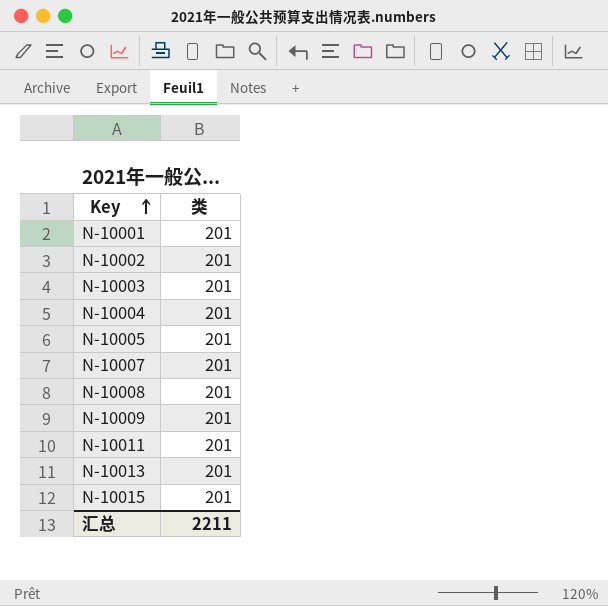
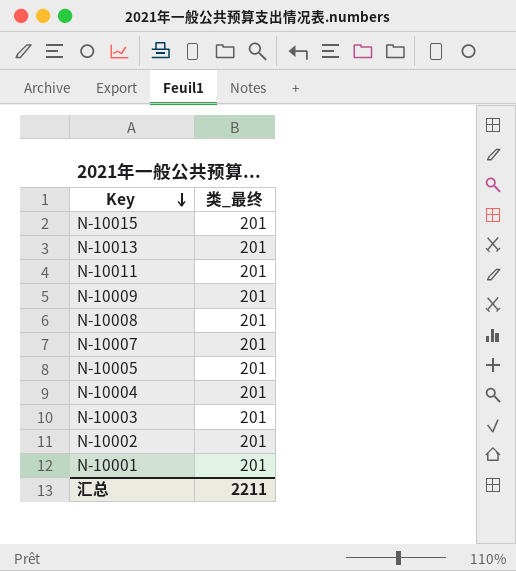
row order: Key ascending -> Key descending
column name: 类 -> 类_最终

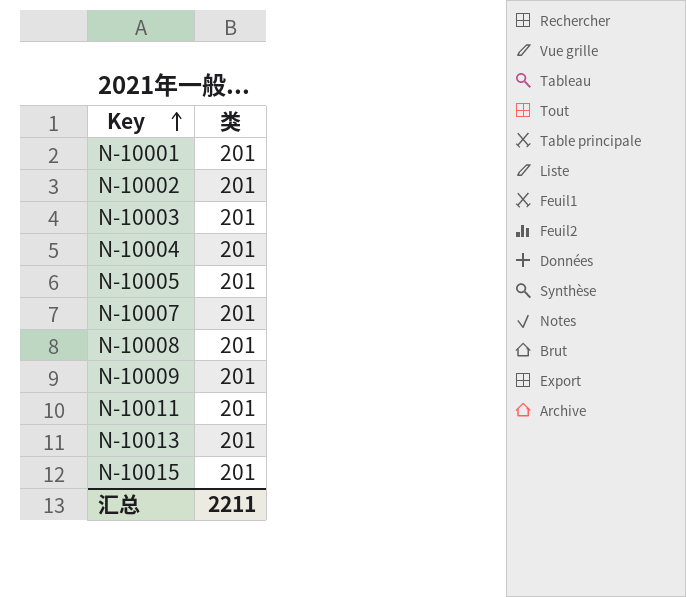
row order: Key descending -> Key ascending
column name: 类_最终 -> 类

